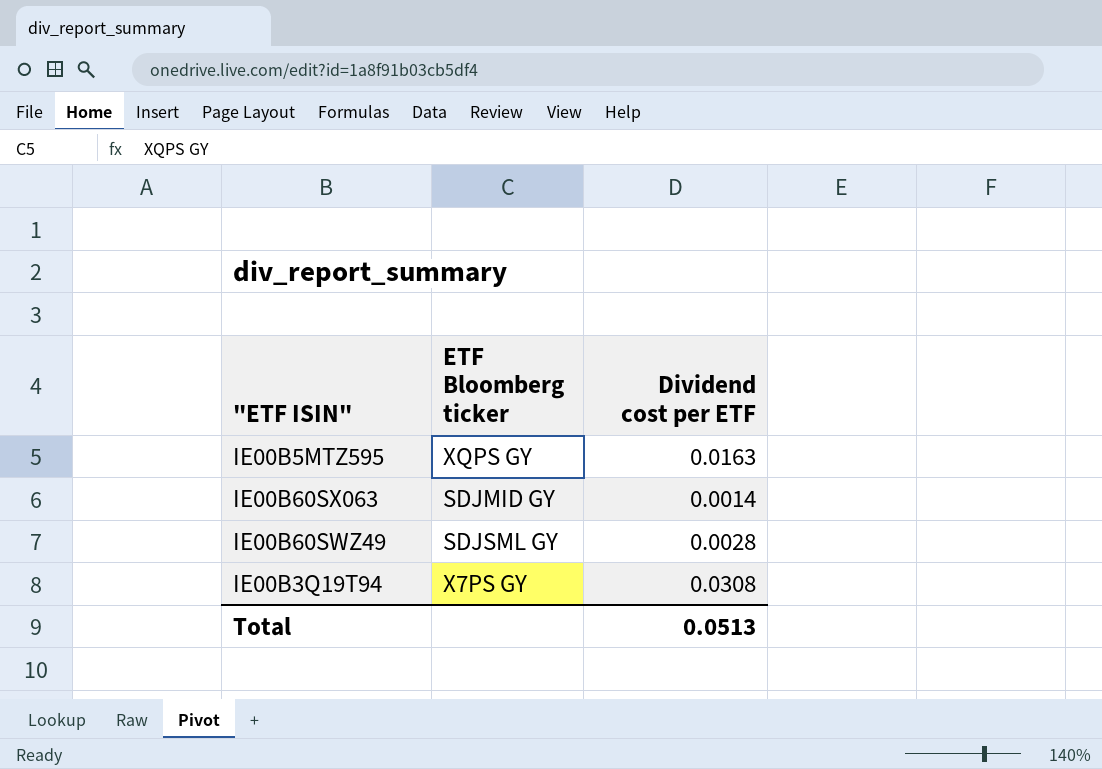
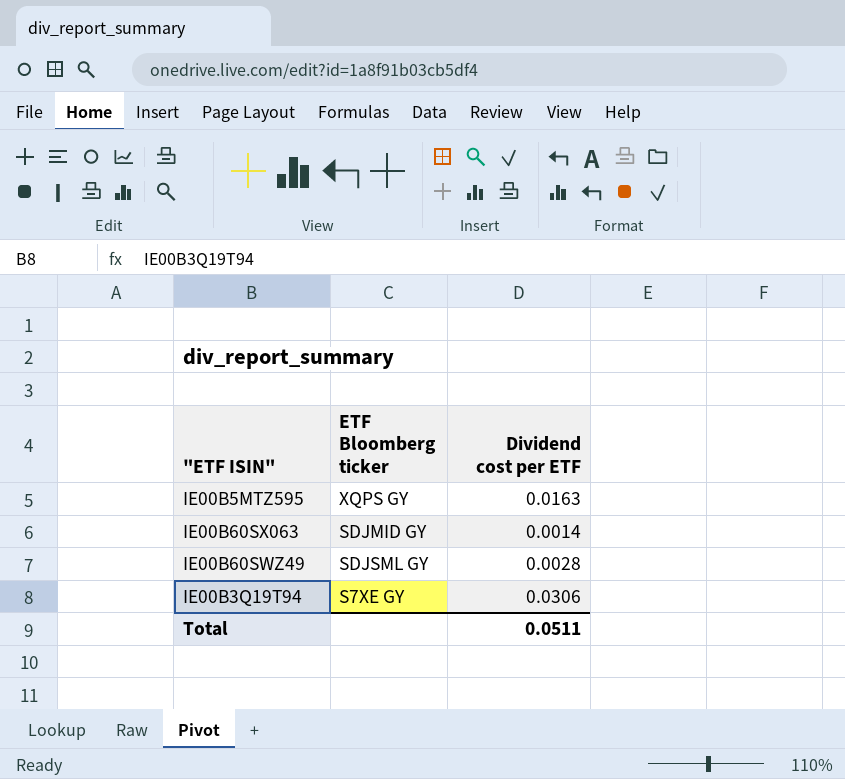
IE00B3Q19T94 | ETF Bloomberg ticker: X7PS GY -> S7XE GY
IE00B3Q19T94 | Dividend cost per ETF: 0.0308 -> 0.0306
Total | Dividend cost per ETF: 0.0513 -> 0.0511

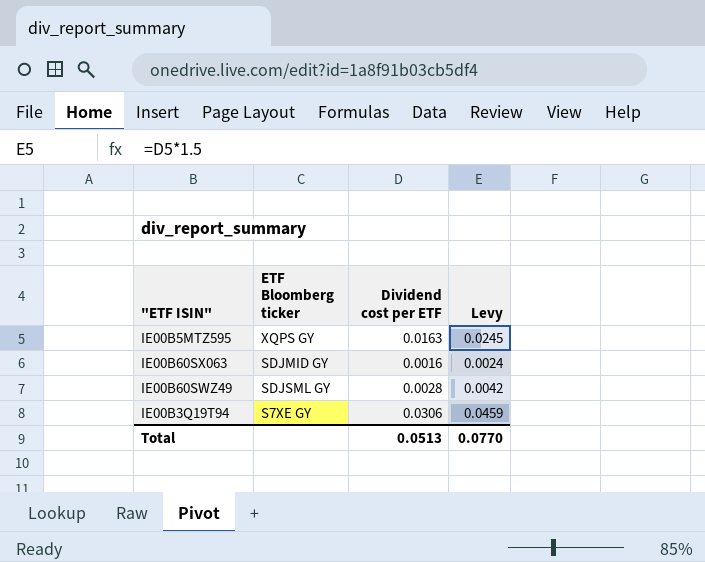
column Levy | formula: none -> [Dividend cost per ETF] * 1.5
IE00B60SX063 | Dividend cost per ETF: 0.0014 -> 0.0016
Total | Dividend cost per ETF: 0.0511 -> 0.0513

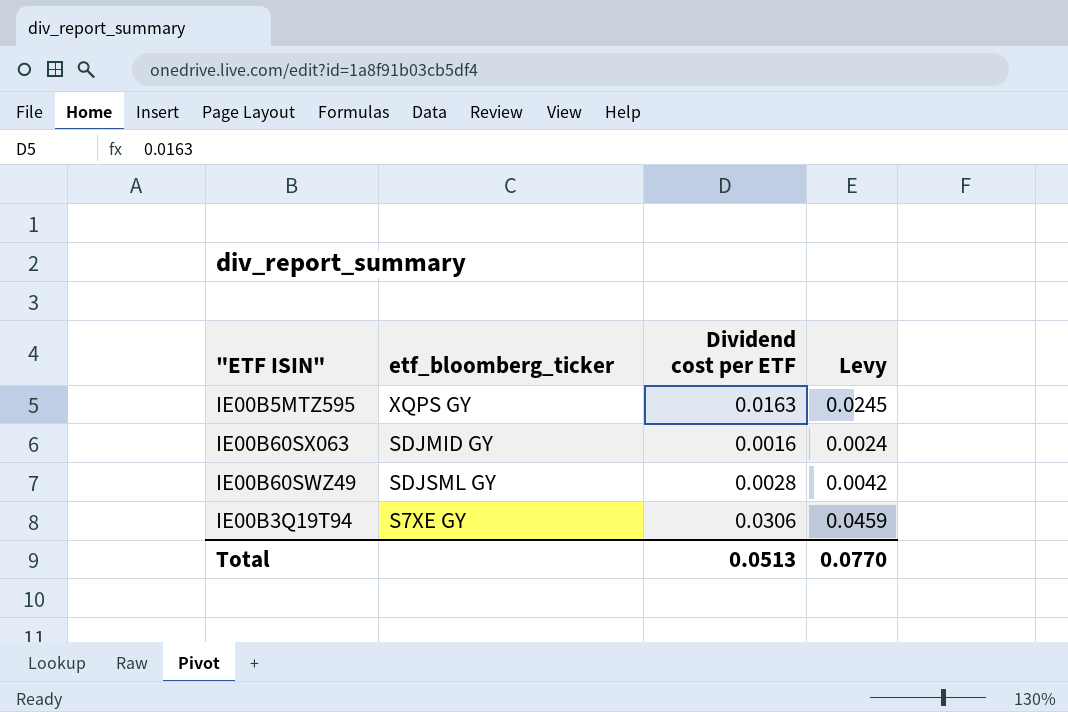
column name: ETF Bloomberg ticker -> etf_bloomberg_ticker

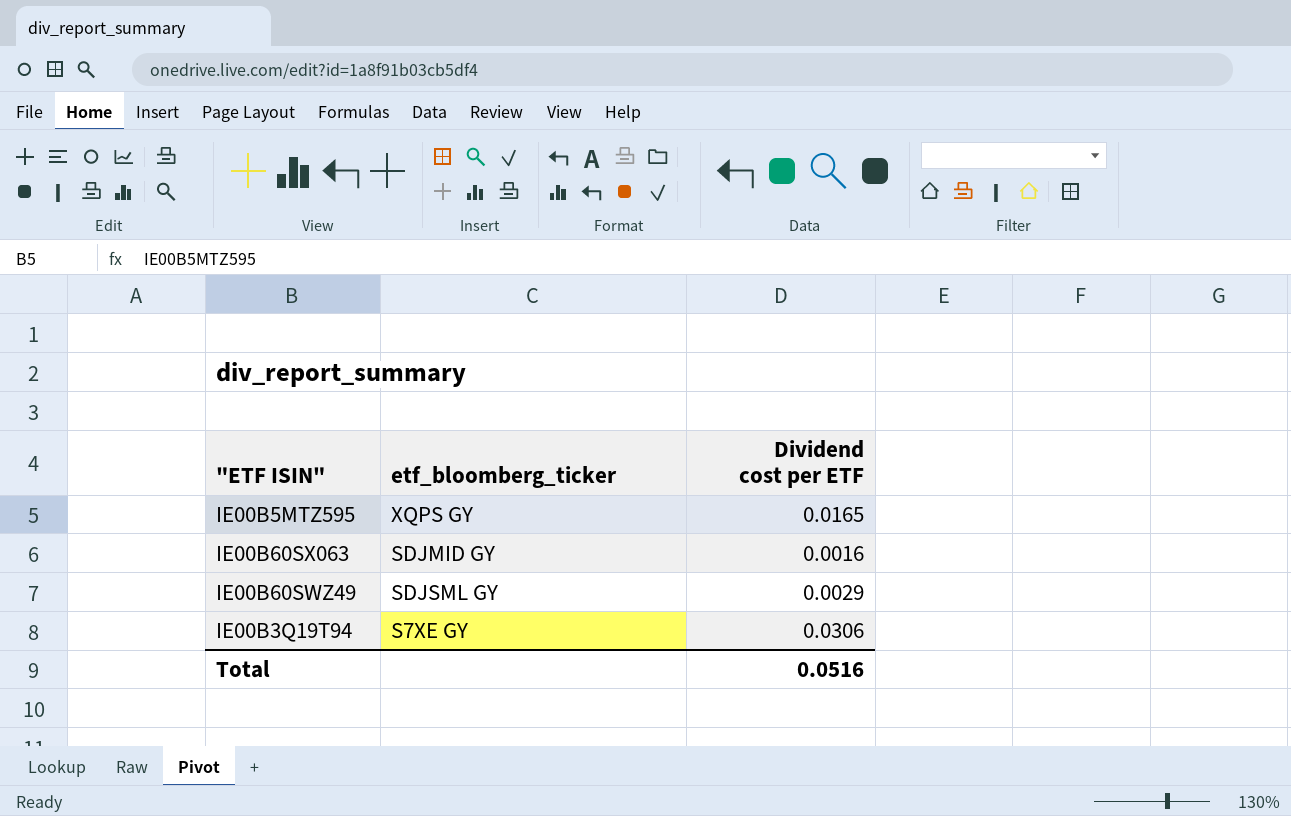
column Levy | formula: [Dividend cost per ETF] * 1.5 -> none
IE00B5MTZ595 | Dividend cost per ETF: 0.0163 -> 0.0165
IE00B60SWZ49 | Dividend cost per ETF: 0.0028 -> 0.0029
Total | Dividend cost per ETF: 0.0513 -> 0.0516

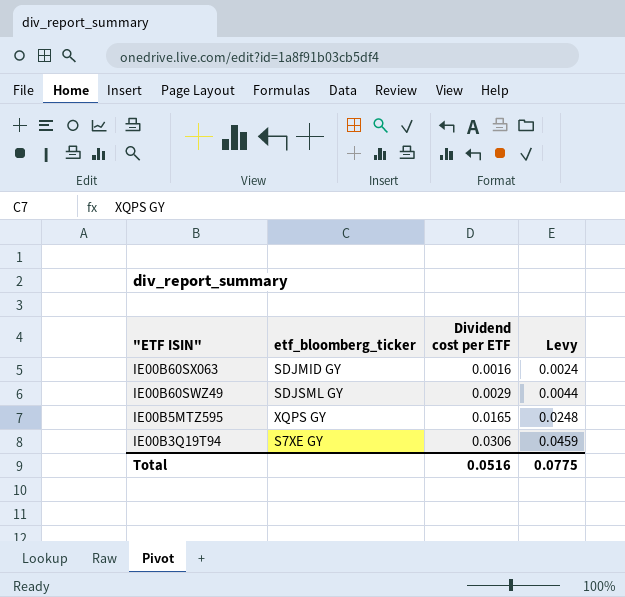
row order: none -> "ETF ISIN" descending
column Levy | formula: none -> [Dividend cost per ETF] * 1.5

